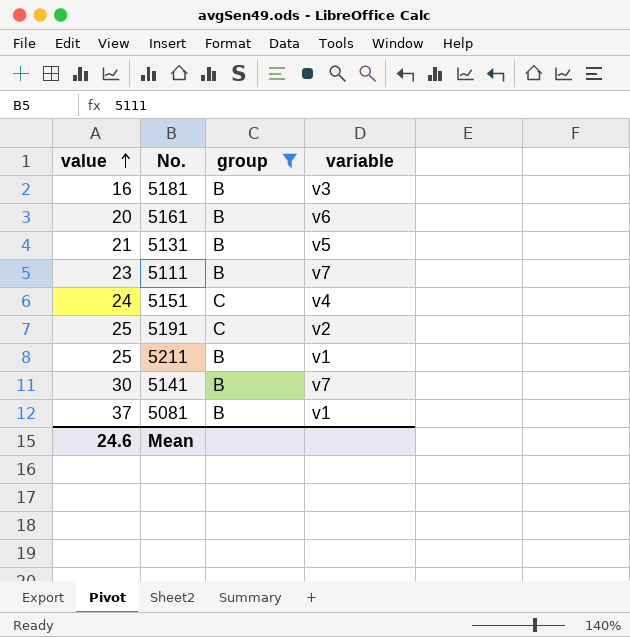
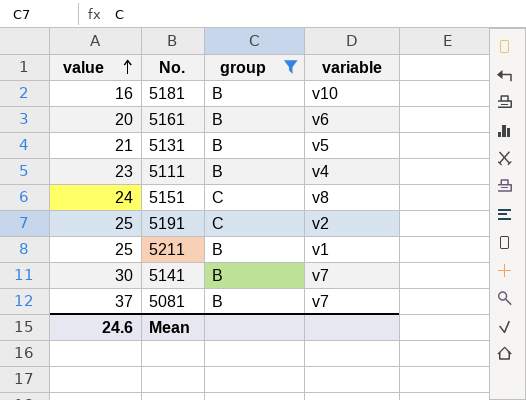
5181 | variable: v3 -> v10
5111 | variable: v7 -> v4
5151 | variable: v4 -> v8
5081 | variable: v1 -> v7

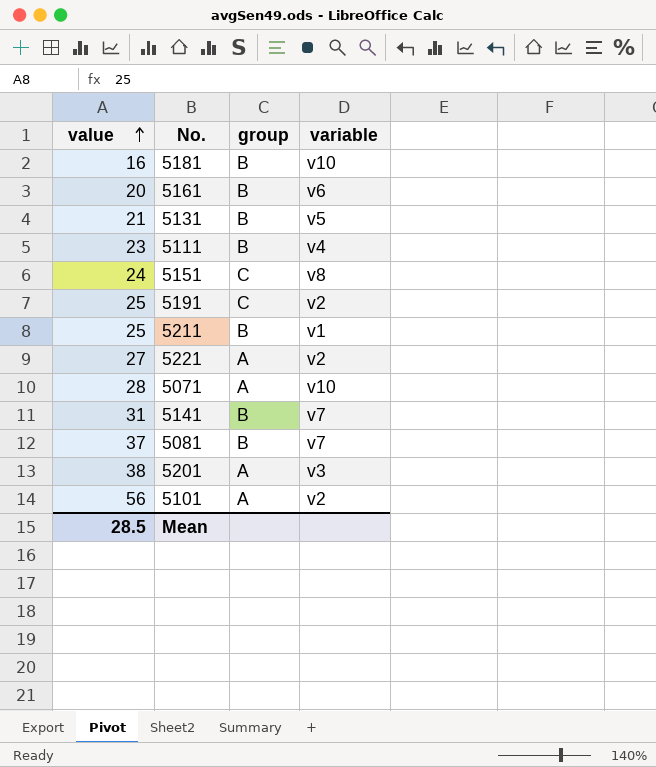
filter: group != A -> none
5141 | value: 30 -> 31
Mean | value: 24.6 -> 28.5

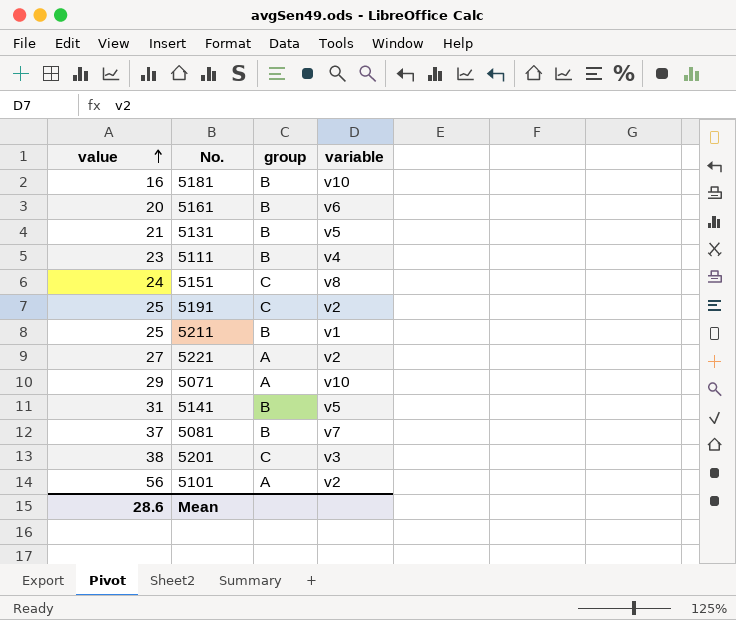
5071 | value: 28 -> 29
5141 | variable: v7 -> v5
5201 | group: A -> C
Mean | value: 28.5 -> 28.6

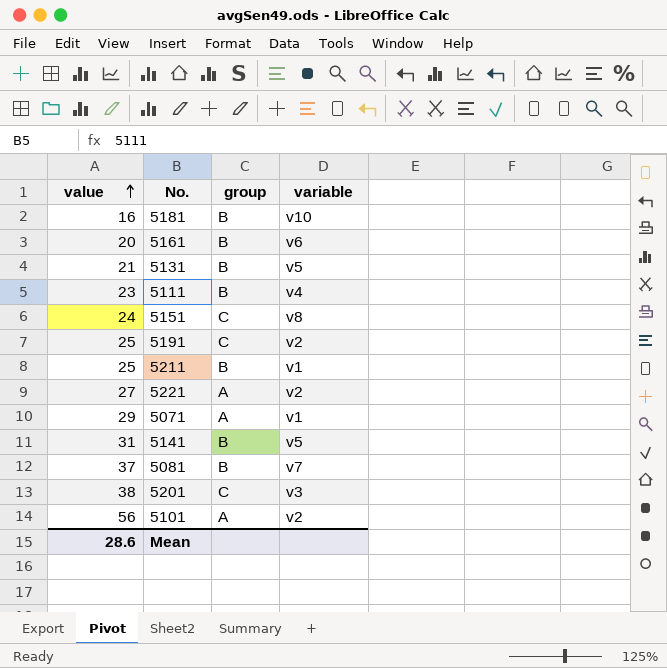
5071 | variable: v10 -> v1

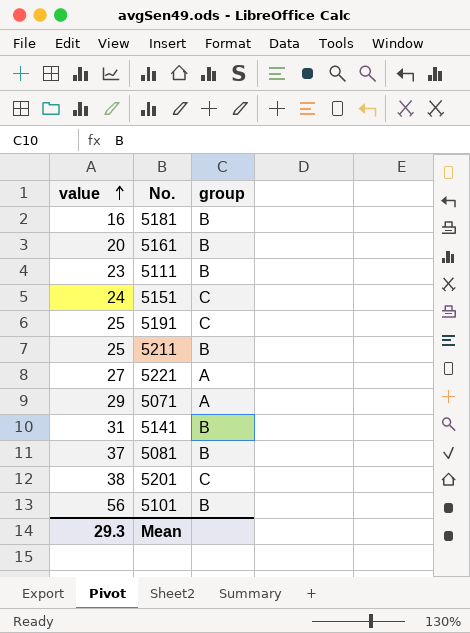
column variable | position: 4 -> none
row 5131: 21 | B | v5 -> none
5101 | group: A -> B
Mean | value: 28.6 -> 29.3

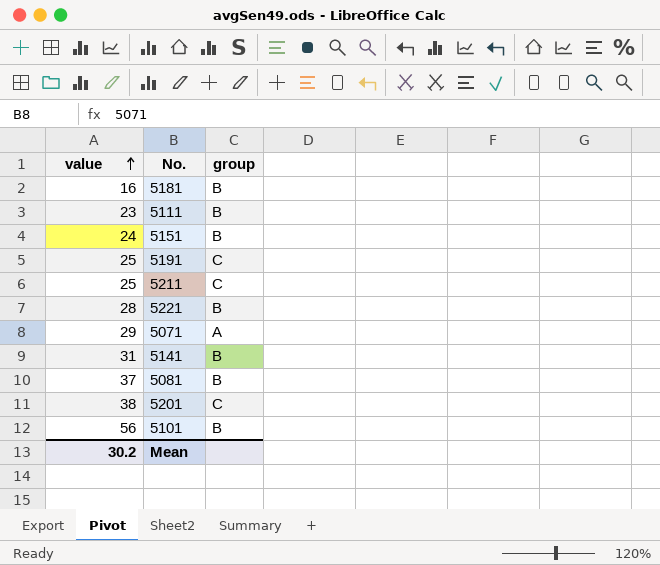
row 5161: 20 | B -> none
5151 | group: C -> B
5211 | group: B -> C
5221 | value: 27 -> 28
5221 | group: A -> B
Mean | value: 29.3 -> 30.2

